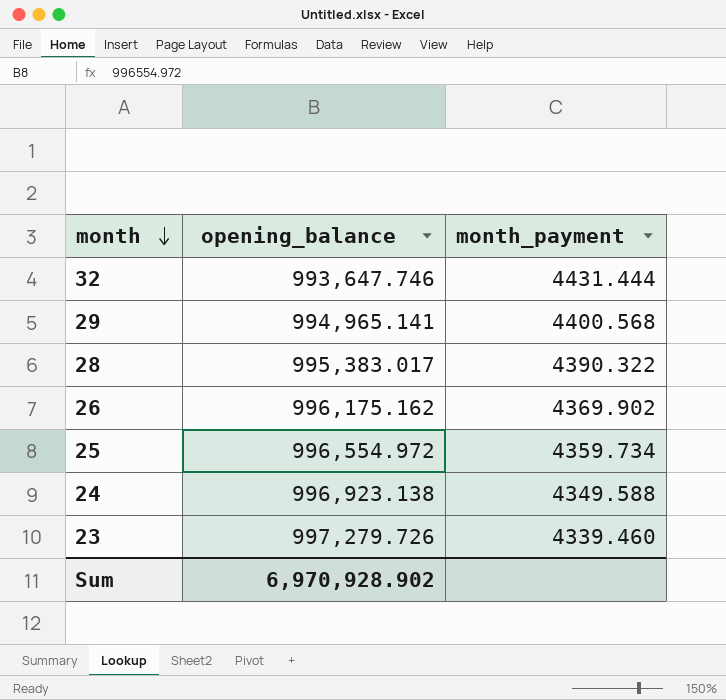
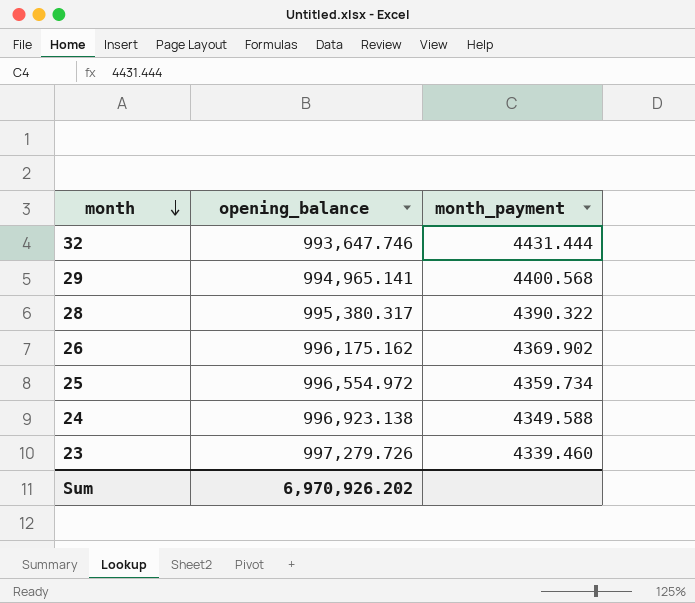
28 | opening_balance: 995,383.017 -> 995,380.317
Sum | opening_balance: 6,970,928.902 -> 6,970,926.202

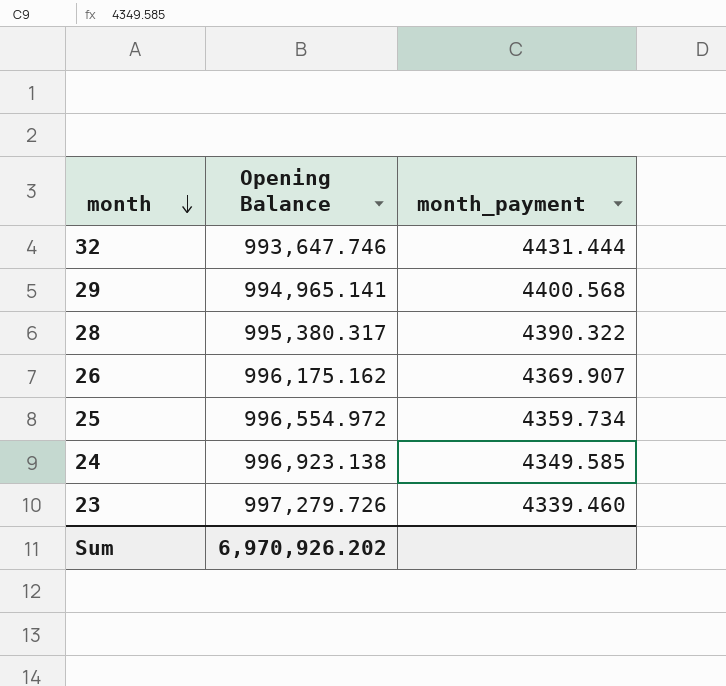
column name: opening_balance -> Opening Balance
26 | month_payment: 4369.902 -> 4369.907
24 | month_payment: 4349.588 -> 4349.585

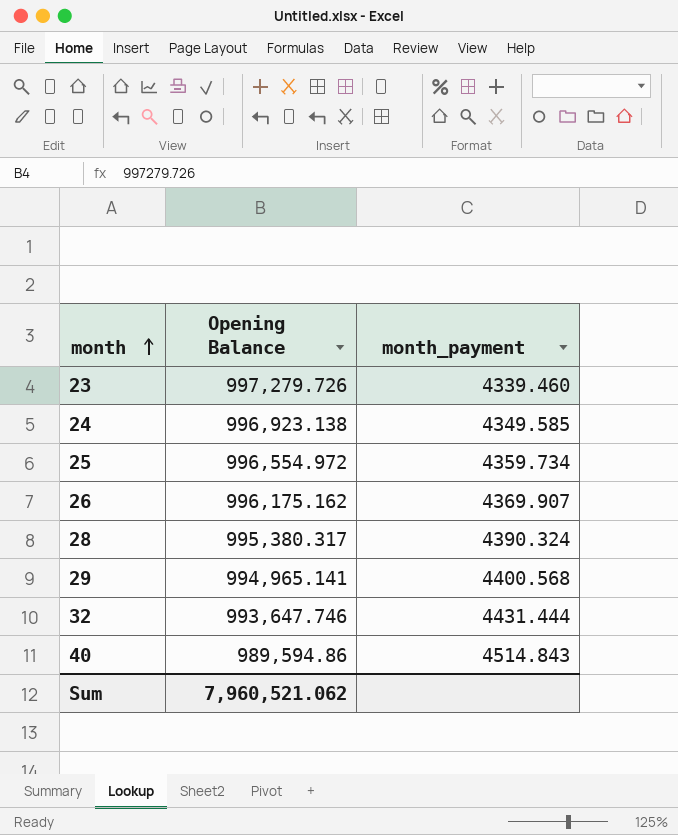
row order: month descending -> month ascending
28 | month_payment: 4390.322 -> 4390.324
row 40: none -> 989,594.86 | 4514.843
Sum | Opening Balance: 6,970,926.202 -> 7,960,521.062

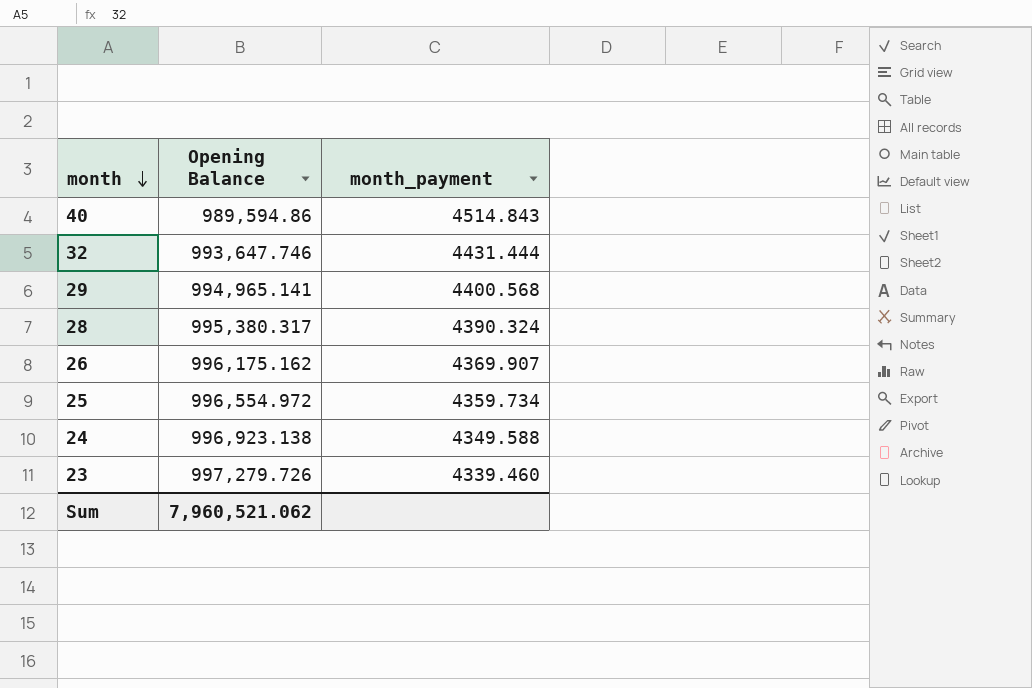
row order: month ascending -> month descending
24 | month_payment: 4349.585 -> 4349.588

